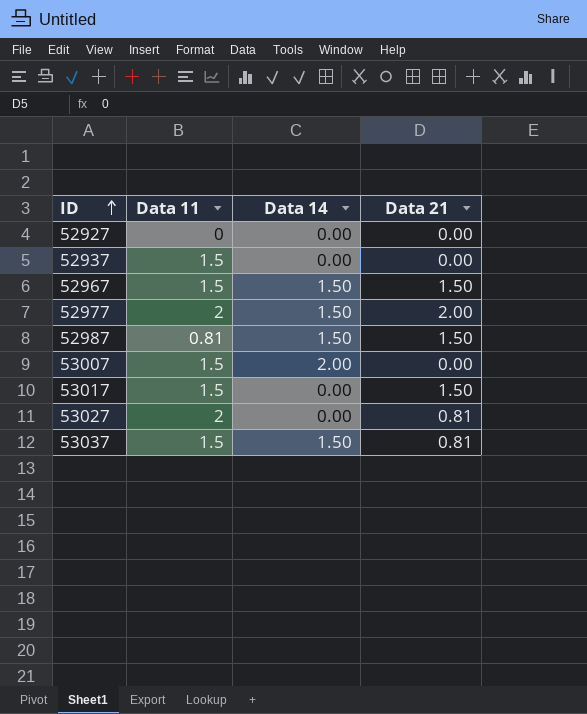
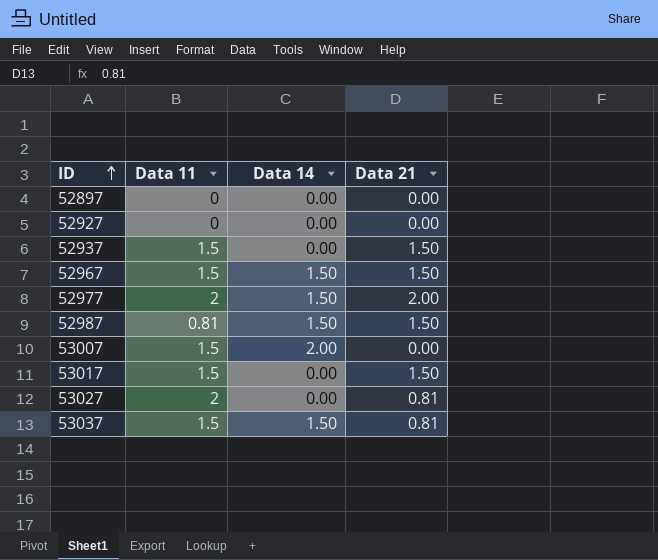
row 52897: none -> 0 | 0.00 | 0.00
52937 | Data 21: 0.00 -> 1.50

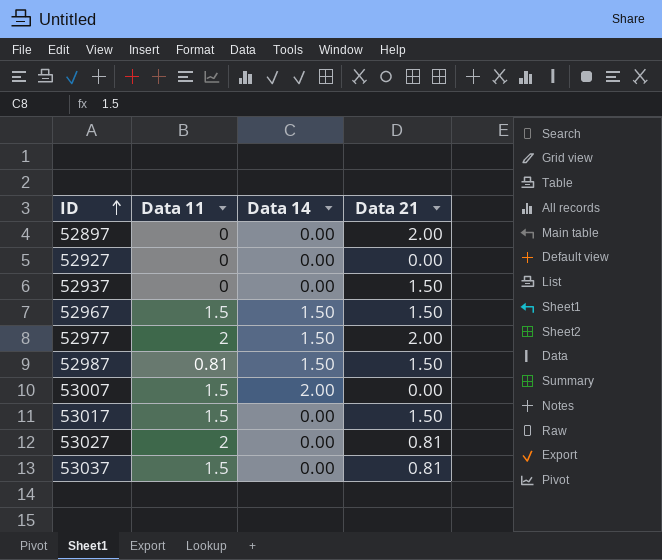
52897 | Data 21: 0.00 -> 2.00
52937 | Data 11: 1.5 -> 0
53037 | Data 14: 1.50 -> 0.00

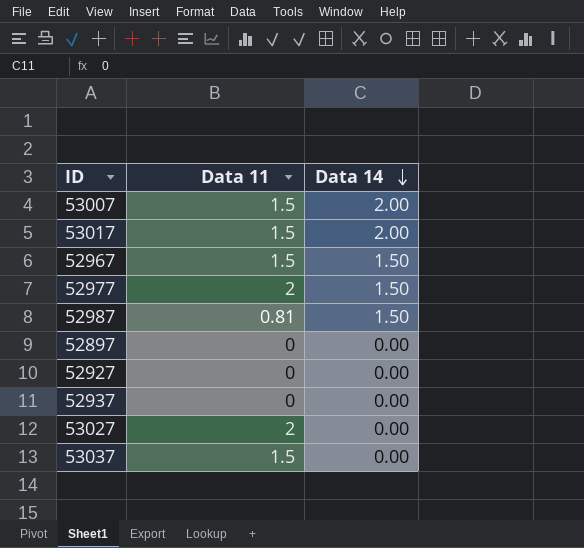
row order: ID ascending -> Data 14 descending
column Data 21 | position: 4 -> none
53017 | Data 14: 0.00 -> 2.00

